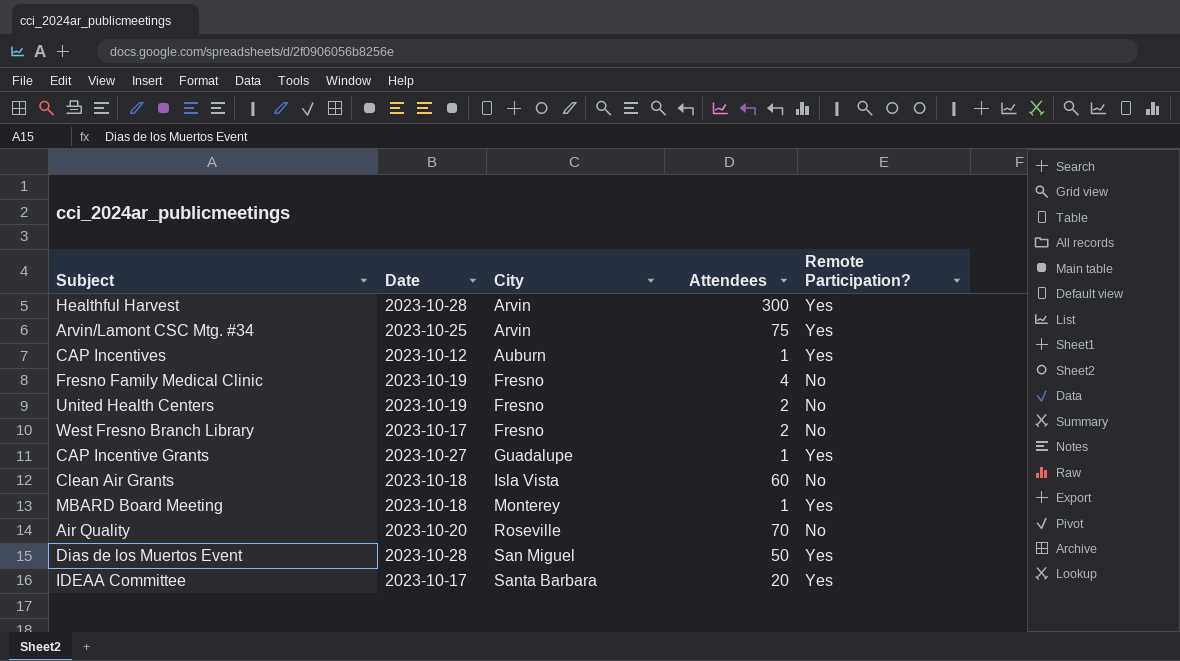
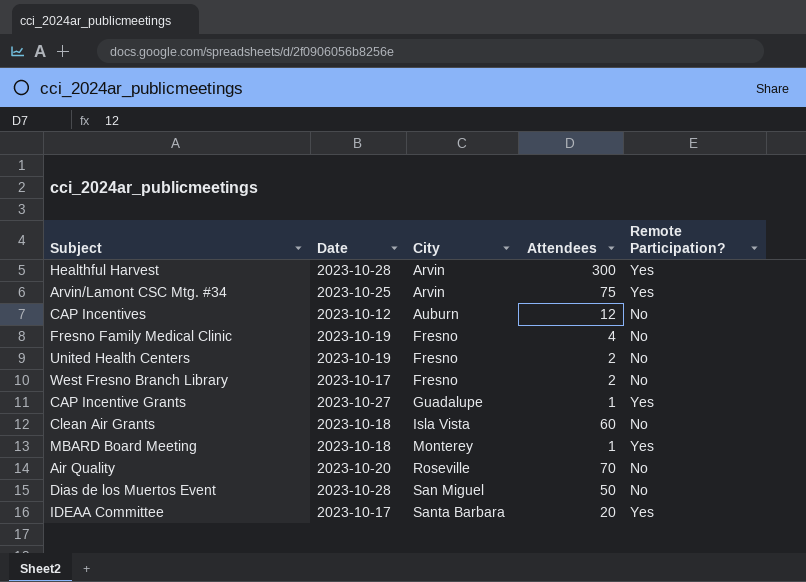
CAP Incentives | Attendees: 1 -> 12
CAP Incentives | Remote Participation?: Yes -> No
Dias de los Muertos Event | Remote Participation?: Yes -> No

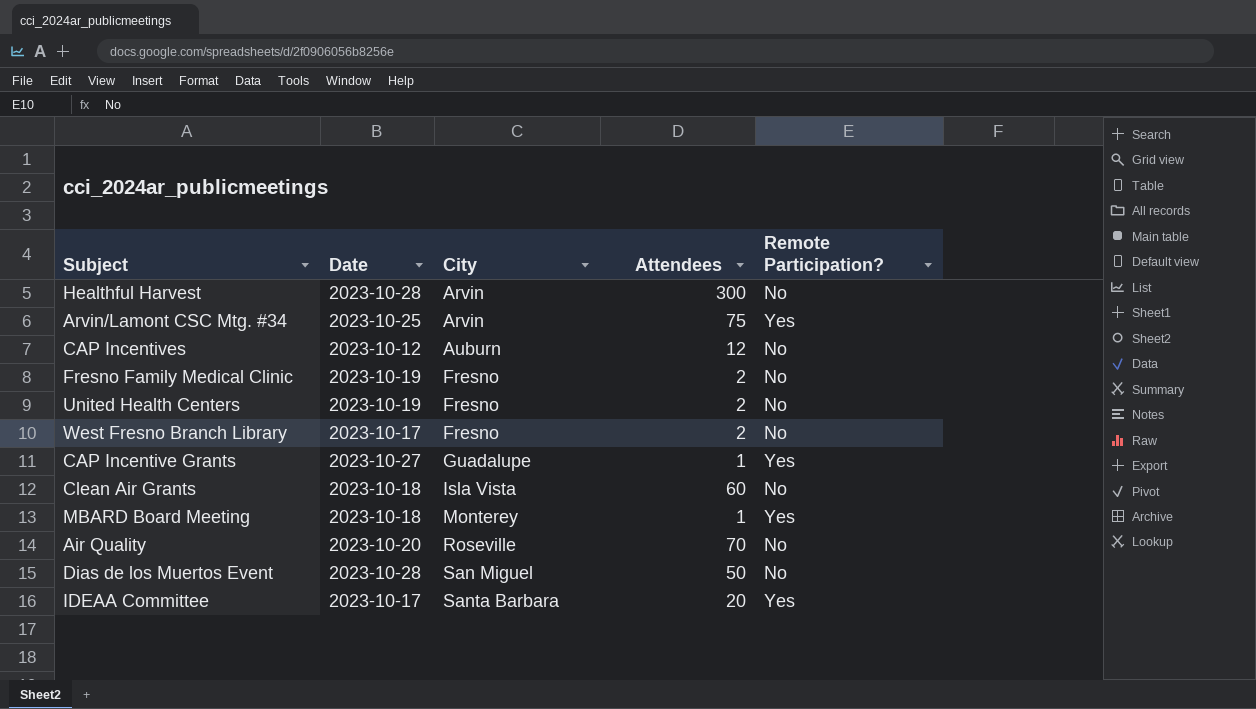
Healthful Harvest | Remote Participation?: Yes -> No
Fresno Family Medical Clinic | Attendees: 4 -> 2

